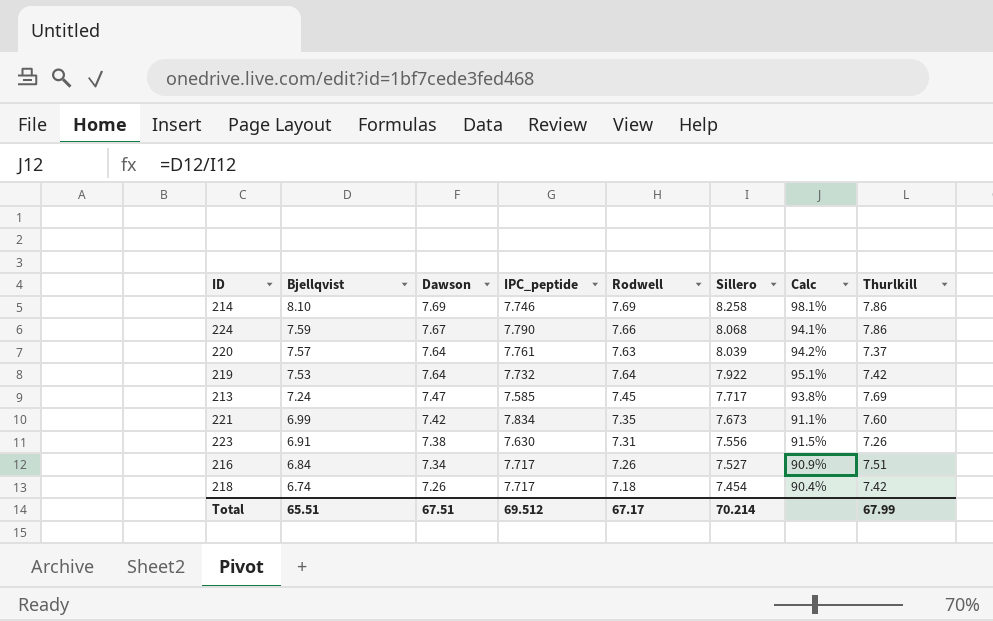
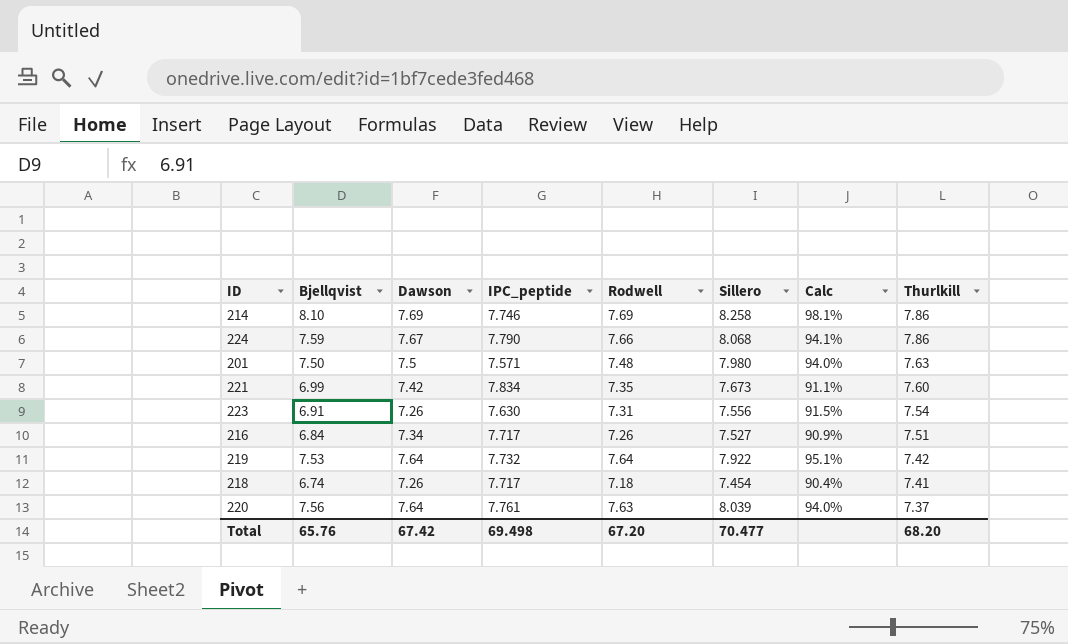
row order: Bjellqvist descending -> Thurlkill descending
row 213: 7.24 | 7.47 | 7.585 | 7.45 | 7.717 | 93.8% | 7.69 -> none
row 201: none -> 7.50 | 7.5 | 7.571 | 7.48 | 7.980 | 94.0% | 7.63
223 | Dawson: 7.38 -> 7.26
223 | Thurlkill: 7.26 -> 7.54
218 | Thurlkill: 7.42 -> 7.41
220 | Bjellqvist: 7.57 -> 7.56
220 | Calc: 94.2% -> 94.0%
Total | Bjellqvist: 65.51 -> 65.76
Total | Dawson: 67.51 -> 67.42
Total | IPC_peptide: 69.512 -> 69.498
Total | Rodwell: 67.17 -> 67.20
Total | Sillero: 70.214 -> 70.477
Total | Thurlkill: 67.99 -> 68.20

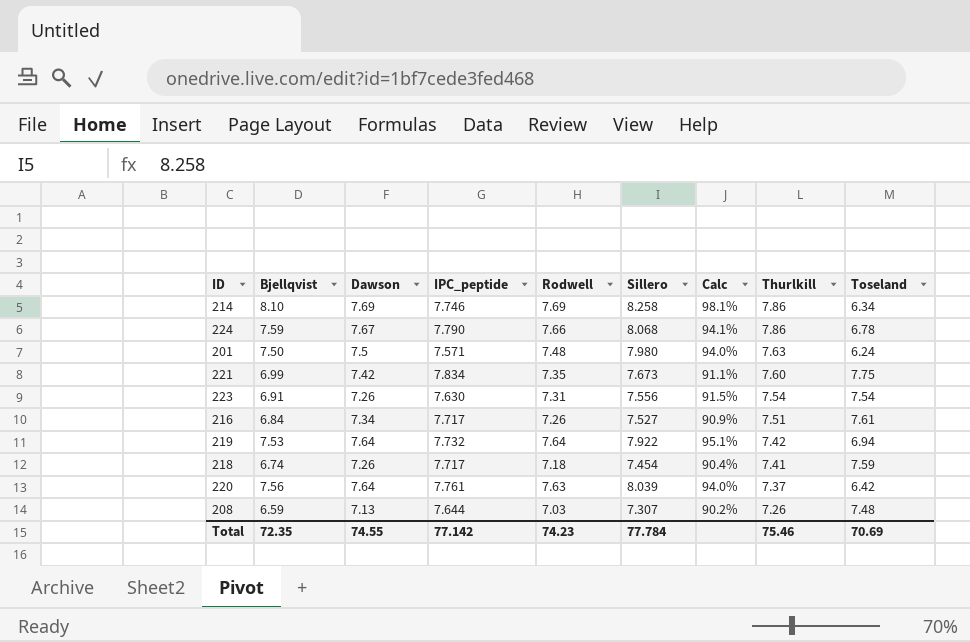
column Toseland | position: none -> 9
row 208: none -> 6.59 | 7.13 | 7.644 | 7.03 | 7.307 | 90.2% | 7.26 | 7.48
Total | Bjellqvist: 65.76 -> 72.35
Total | Dawson: 67.42 -> 74.55
Total | IPC_peptide: 69.498 -> 77.142
Total | Rodwell: 67.20 -> 74.23
Total | Sillero: 70.477 -> 77.784
Total | Thurlkill: 68.20 -> 75.46

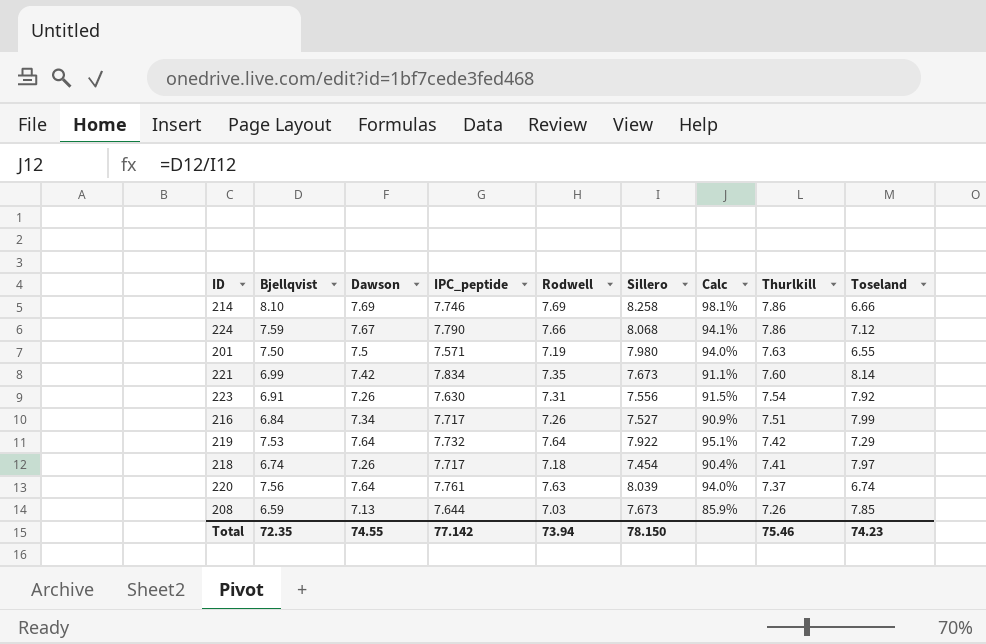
214 | Toseland: 6.34 -> 6.66
224 | Toseland: 6.78 -> 7.12
201 | Rodwell: 7.48 -> 7.19
201 | Toseland: 6.24 -> 6.55
221 | Toseland: 7.75 -> 8.14
223 | Toseland: 7.54 -> 7.92
216 | Toseland: 7.61 -> 7.99
219 | Toseland: 6.94 -> 7.29
218 | Toseland: 7.59 -> 7.97
220 | Toseland: 6.42 -> 6.74
208 | Sillero: 7.307 -> 7.673
208 | Calc: 90.2% -> 85.9%
208 | Toseland: 7.48 -> 7.85
Total | Rodwell: 74.23 -> 73.94
Total | Sillero: 77.784 -> 78.150
Total | Toseland: 70.69 -> 74.23

